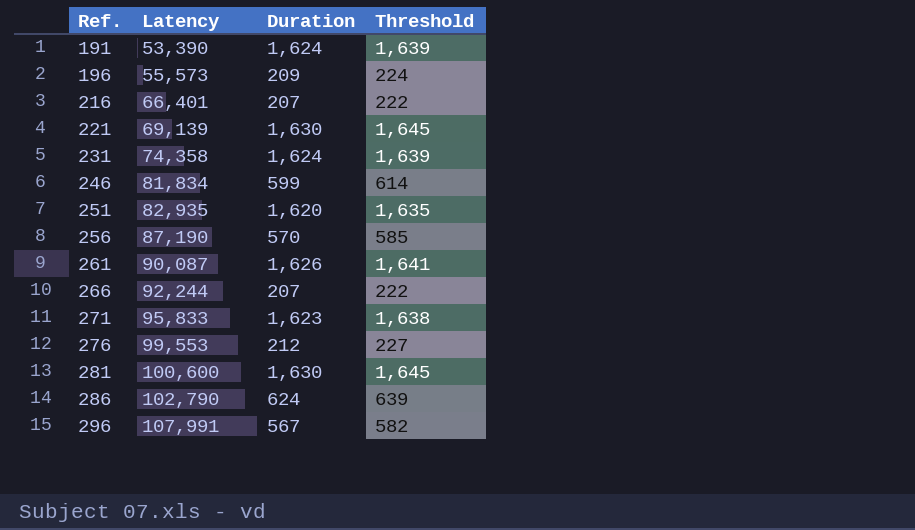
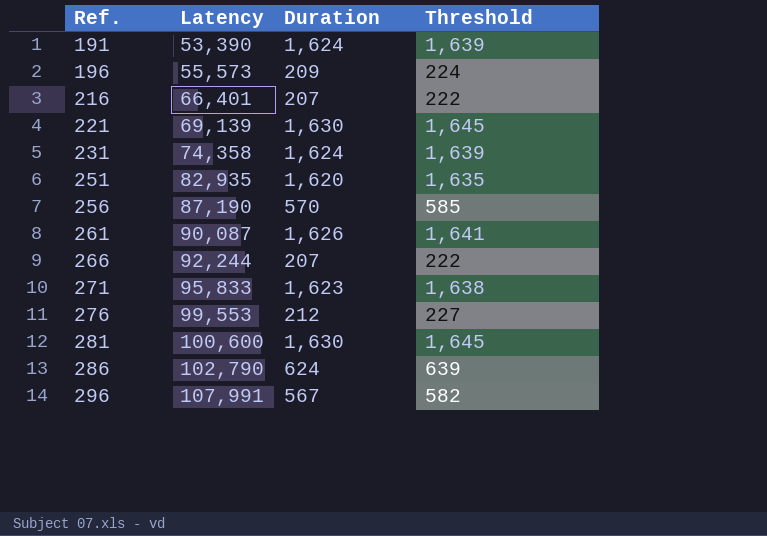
row 246: 81,834 | 599 | 614 -> none

